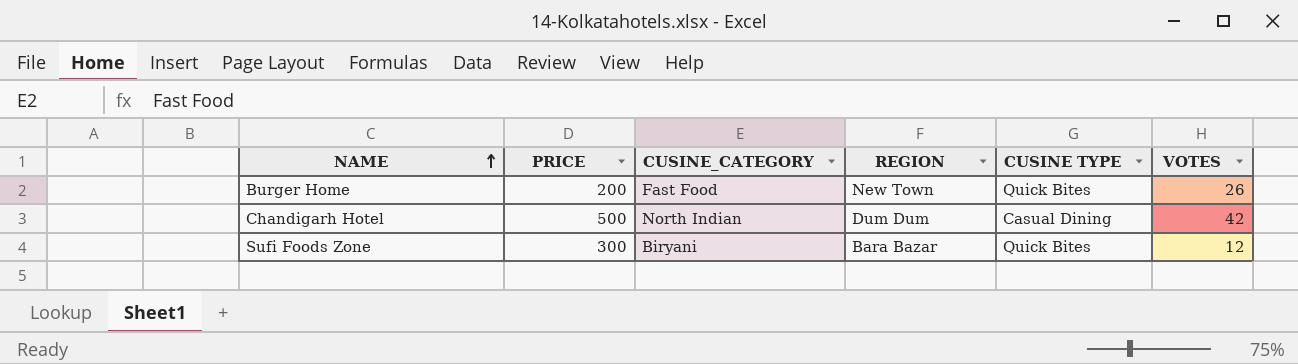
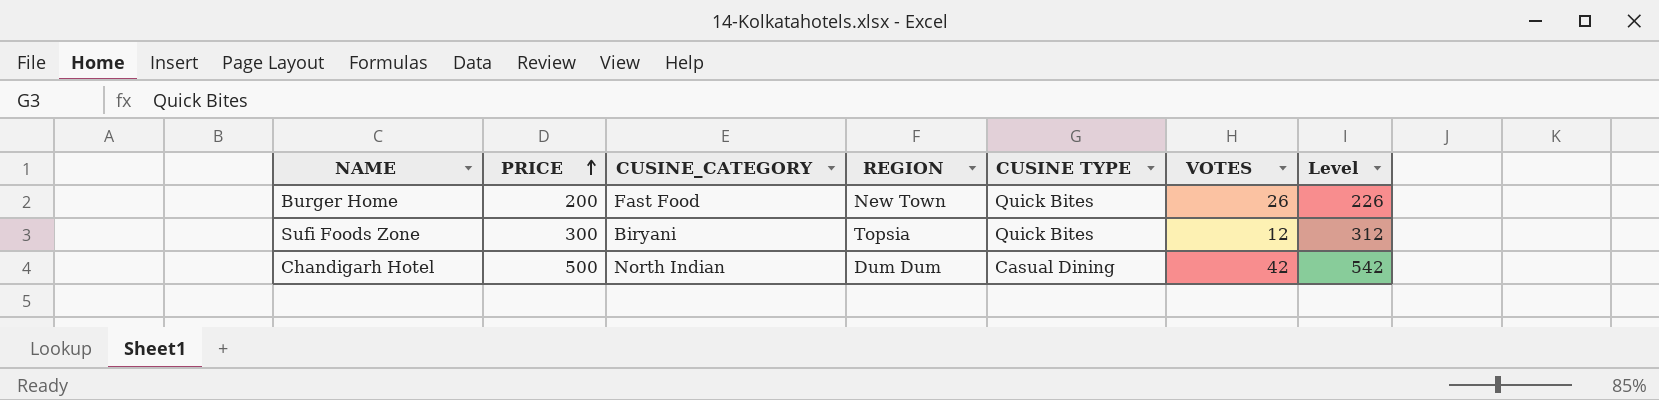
row order: NAME ascending -> PRICE ascending
column Level | formula: none -> [PRICE] + [VOTES]
Sufi Foods Zone | REGION: Bara Bazar -> Topsia

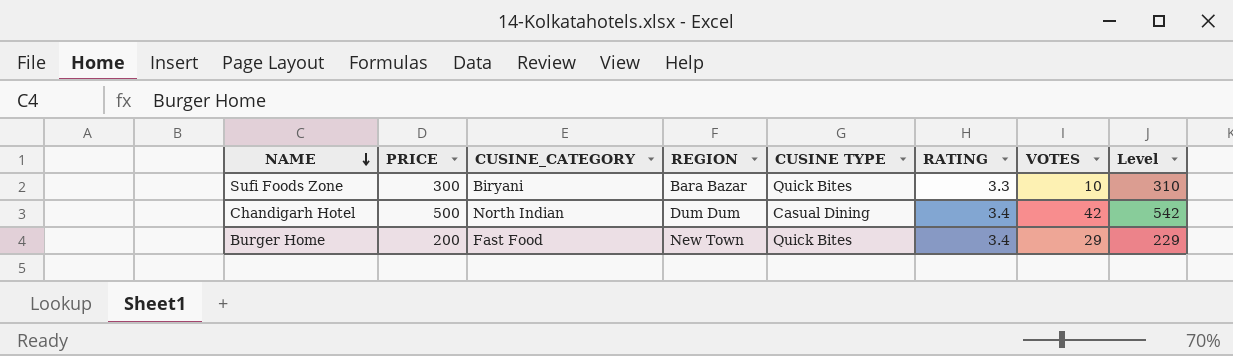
row order: PRICE ascending -> NAME descending
column RATING | position: none -> 6
Sufi Foods Zone | REGION: Topsia -> Bara Bazar
Sufi Foods Zone | VOTES: 12 -> 10
Sufi Foods Zone | Level: 312 -> 310
Burger Home | VOTES: 26 -> 29
Burger Home | Level: 226 -> 229

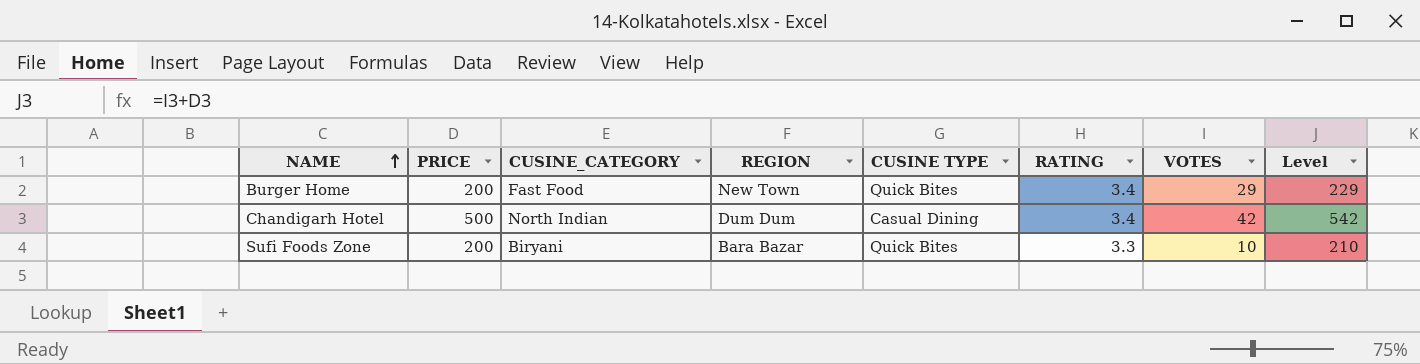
row order: NAME descending -> NAME ascending
Sufi Foods Zone | PRICE: 300 -> 200
Sufi Foods Zone | Level: 310 -> 210

